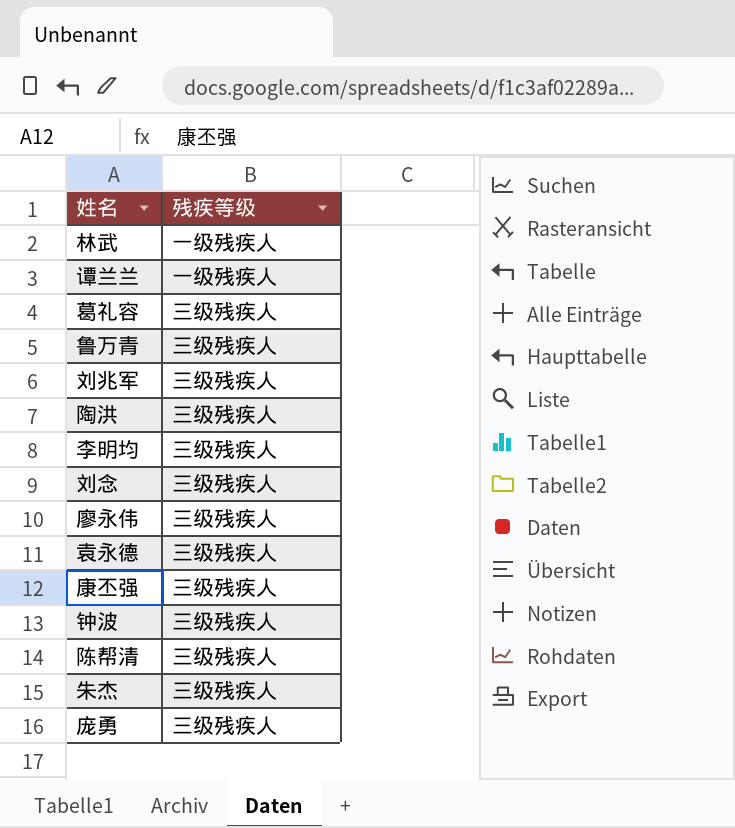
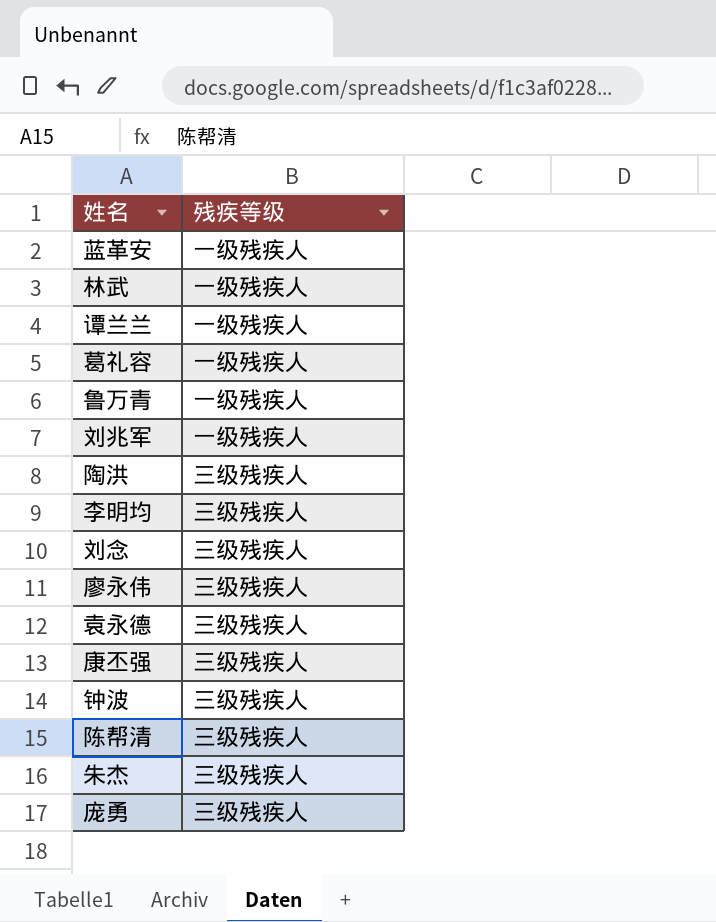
row 蓝革安: none -> 一级残疾人
葛礼容 | 残疾等级: 三级残疾人 -> 一级残疾人
鲁万青 | 残疾等级: 三级残疾人 -> 一级残疾人
刘兆军 | 残疾等级: 三级残疾人 -> 一级残疾人

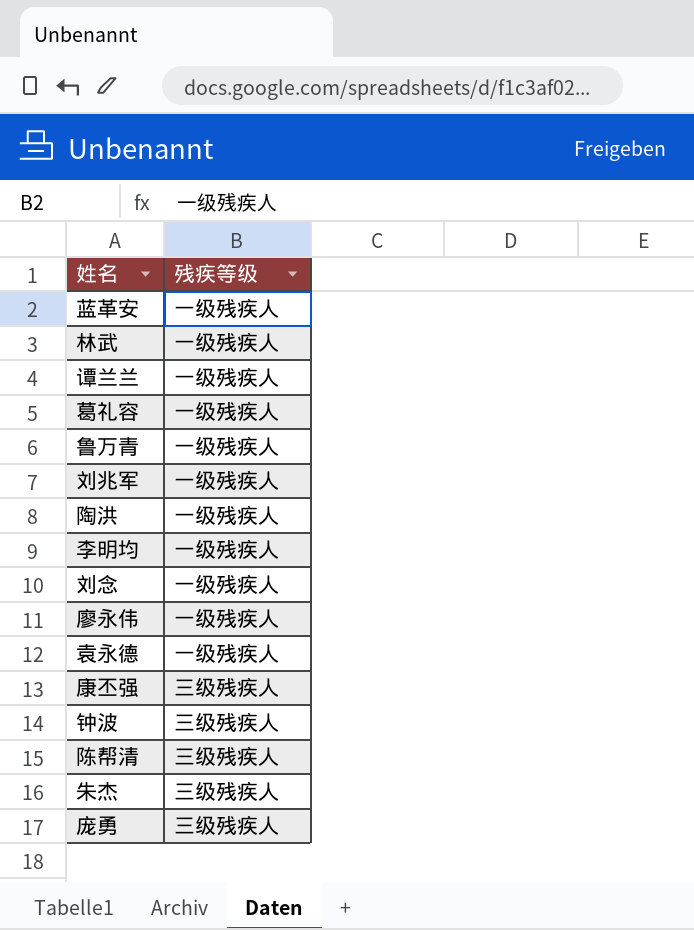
陶洪 | 残疾等级: 三级残疾人 -> 一级残疾人
李明均 | 残疾等级: 三级残疾人 -> 一级残疾人
刘念 | 残疾等级: 三级残疾人 -> 一级残疾人
廖永伟 | 残疾等级: 三级残疾人 -> 一级残疾人
袁永德 | 残疾等级: 三级残疾人 -> 一级残疾人

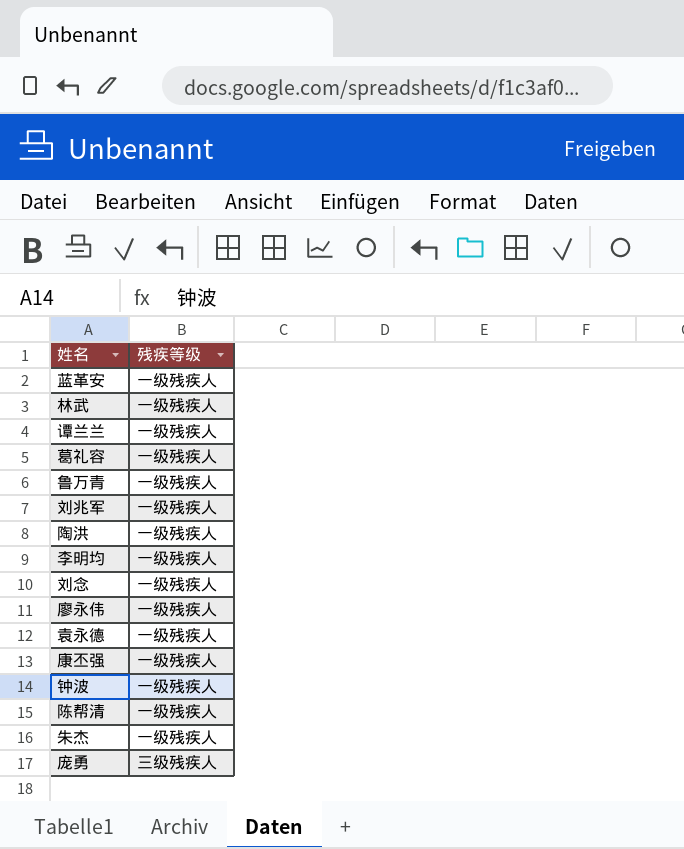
康丕强 | 残疾等级: 三级残疾人 -> 一级残疾人
钟波 | 残疾等级: 三级残疾人 -> 一级残疾人
陈帮清 | 残疾等级: 三级残疾人 -> 一级残疾人
朱杰 | 残疾等级: 三级残疾人 -> 一级残疾人

